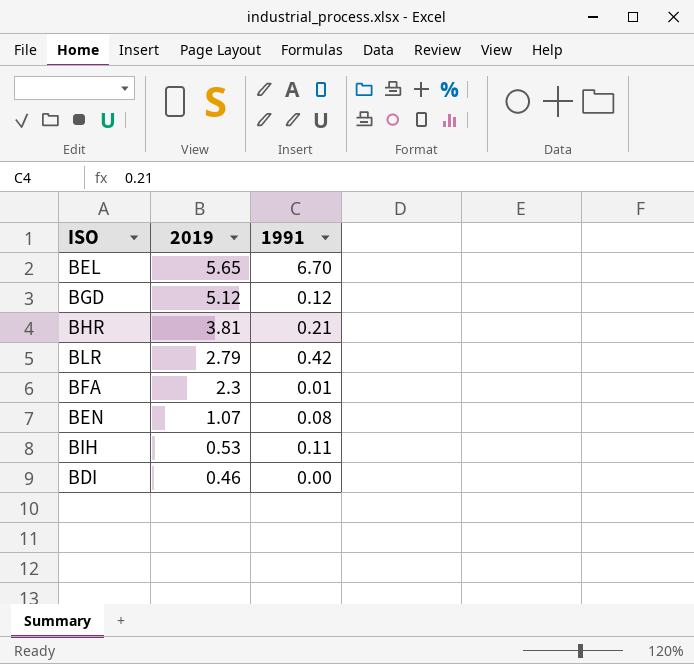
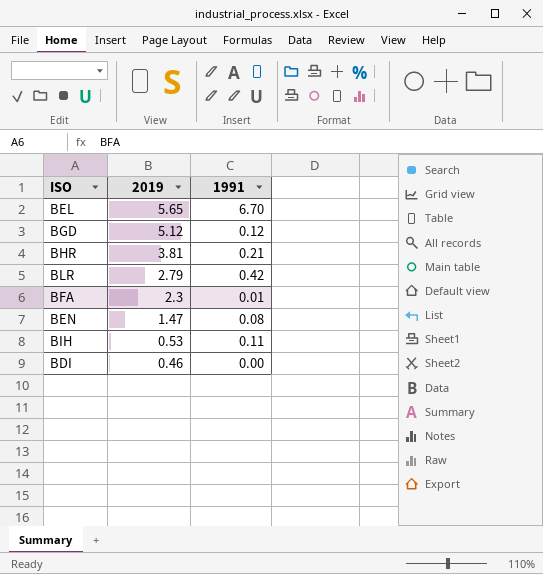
BEN | 2019: 1.07 -> 1.47

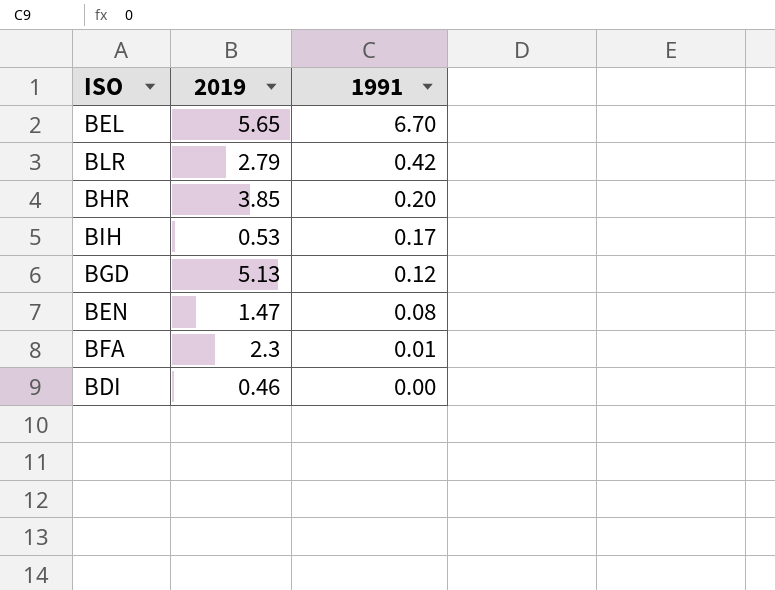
row order: 2019 descending -> 1991 descending
BHR | 2019: 3.81 -> 3.85
BHR | 1991: 0.21 -> 0.20
BIH | 1991: 0.11 -> 0.17
BGD | 2019: 5.12 -> 5.13

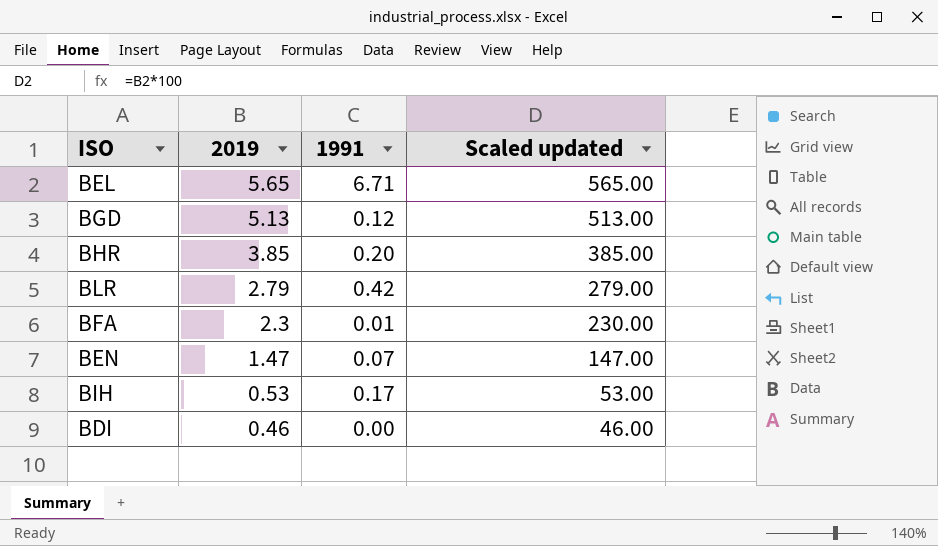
row order: 1991 descending -> 2019 descending
column Scaled updated | formula: none -> [2019] * 100
BEL | 1991: 6.70 -> 6.71
BEN | 1991: 0.08 -> 0.07

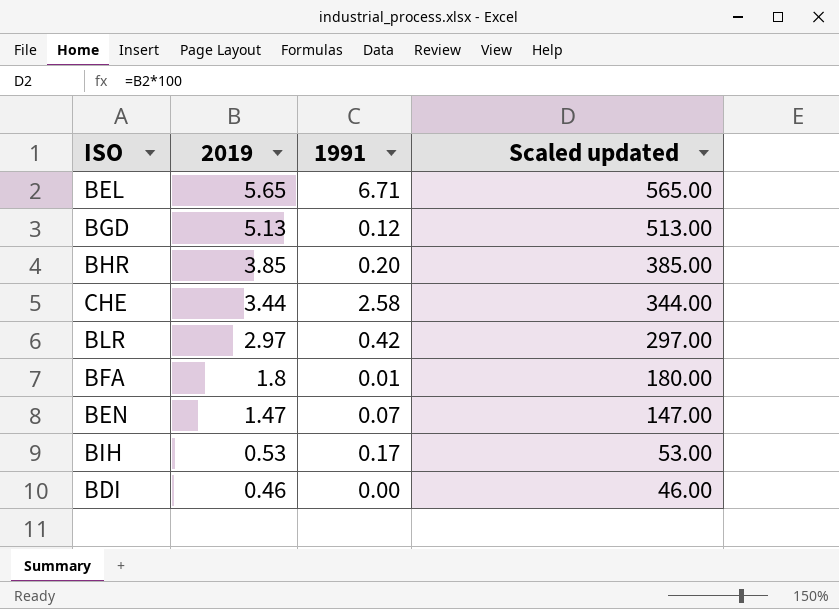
row CHE: none -> 3.44 | 2.58 | 344.00
BLR | 2019: 2.79 -> 2.97
BLR | Scaled updated: 279.00 -> 297.00
BFA | 2019: 2.3 -> 1.8
BFA | Scaled updated: 230.00 -> 180.00

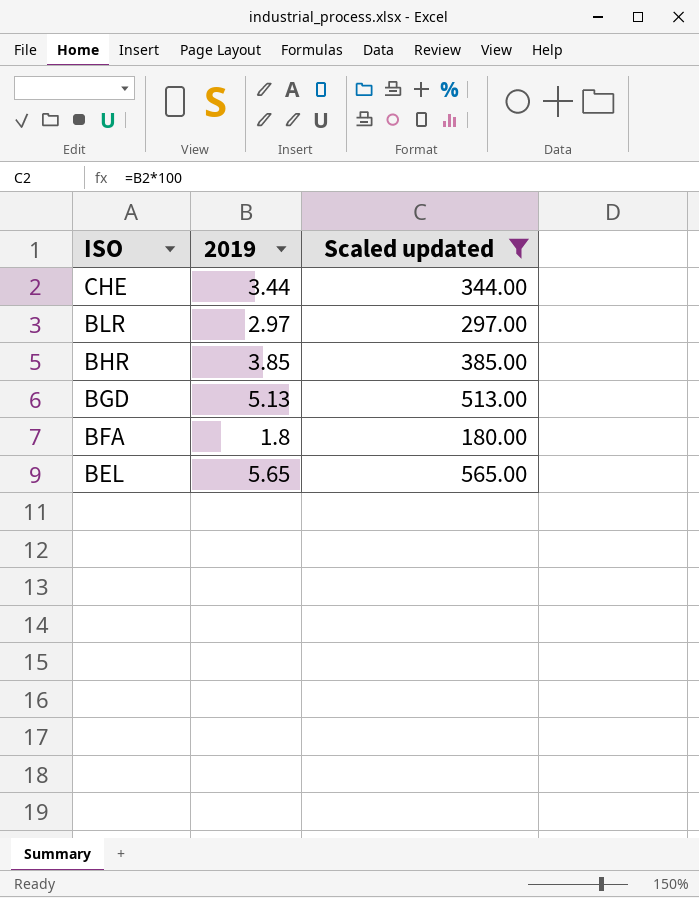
filter: none -> Scaled updated >= 180.00
row order: 2019 descending -> ISO descending
column 1991 | position: 3 -> none

